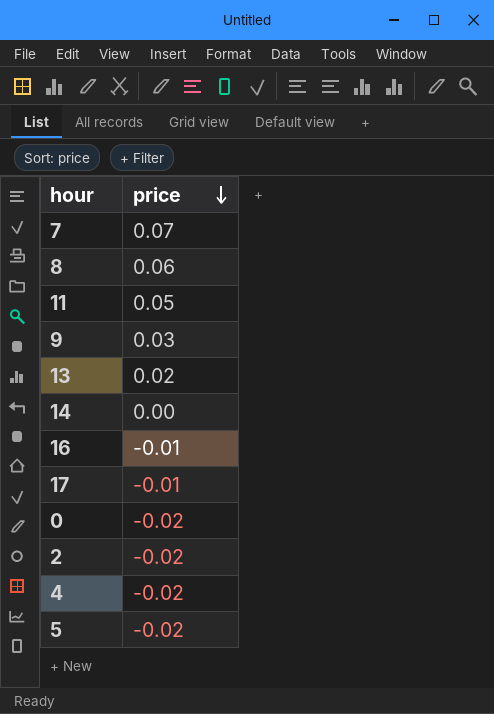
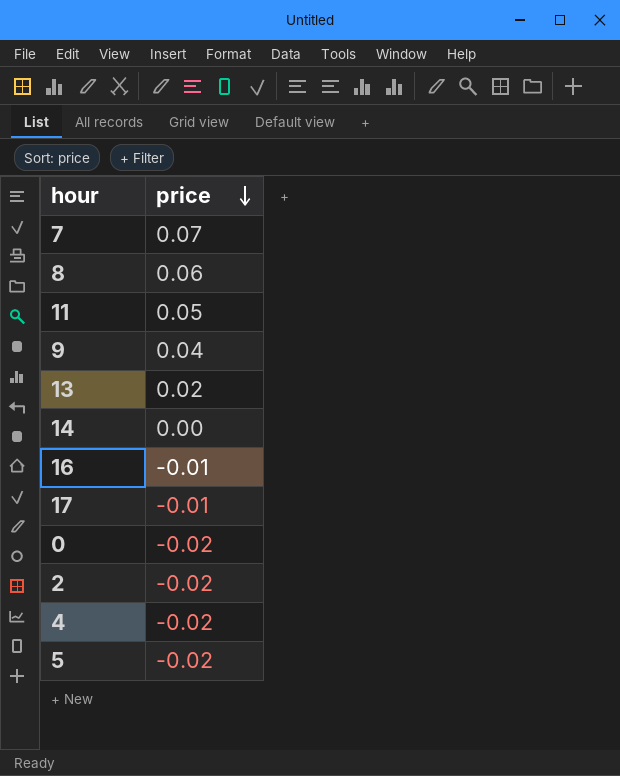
9 | price: 0.03 -> 0.04

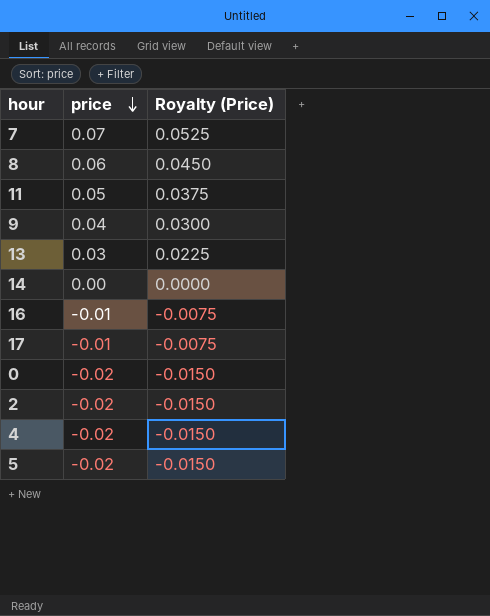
column Royalty (Price) | formula: none -> [price] * 0.75
13 | price: 0.02 -> 0.03

